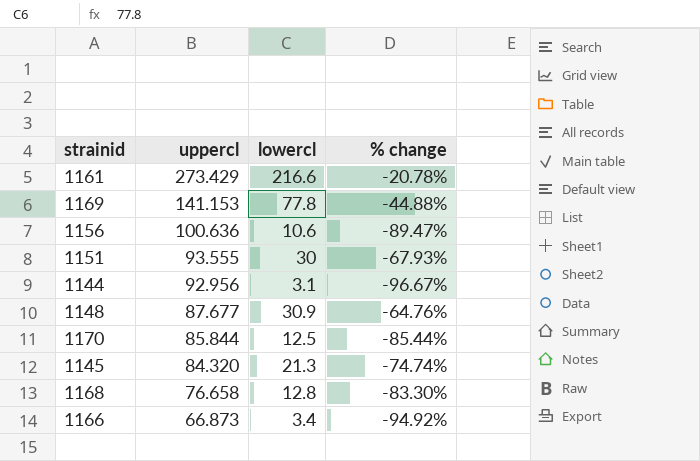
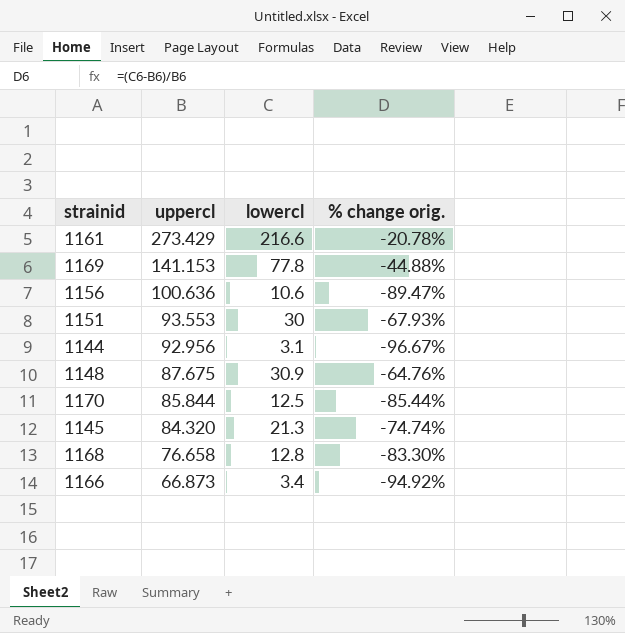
column name: % change -> % change orig.
1151 | uppercl: 93.555 -> 93.553
1148 | uppercl: 87.677 -> 87.675

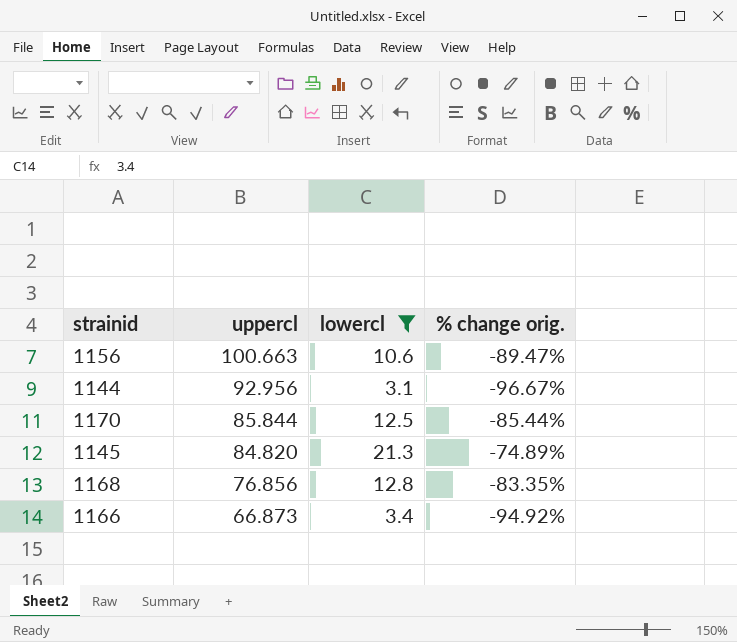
filter: none -> lowercl <= 21.3
1156 | uppercl: 100.636 -> 100.663
1145 | uppercl: 84.320 -> 84.820
1145 | % change orig.: -74.74% -> -74.89%
1168 | uppercl: 76.658 -> 76.856
1168 | % change orig.: -83.30% -> -83.35%

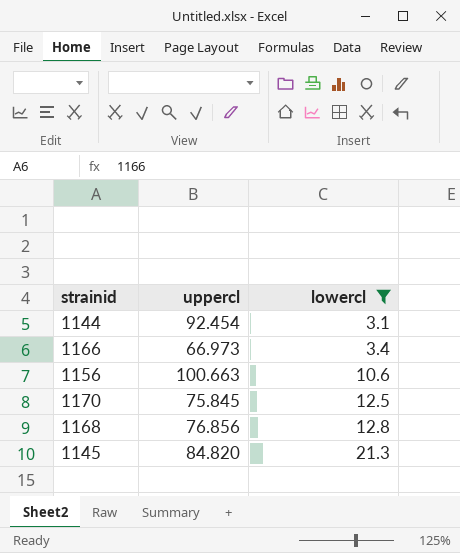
row order: uppercl descending -> lowercl ascending
column % change orig. | formula: ([lowercl] - [uppercl]) / [uppercl] -> none
1144 | uppercl: 92.956 -> 92.454
1166 | uppercl: 66.873 -> 66.973
1170 | uppercl: 85.844 -> 75.845

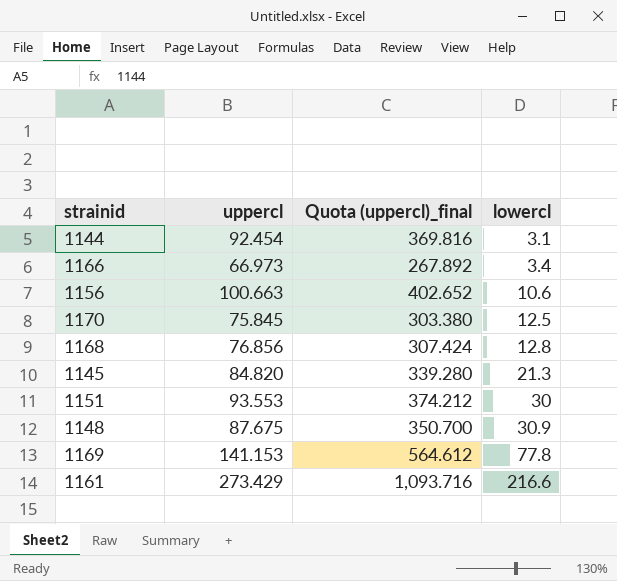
filter: lowercl <= 21.3 -> none
column Quota (uppercl)_final | formula: none -> [uppercl] * 4

